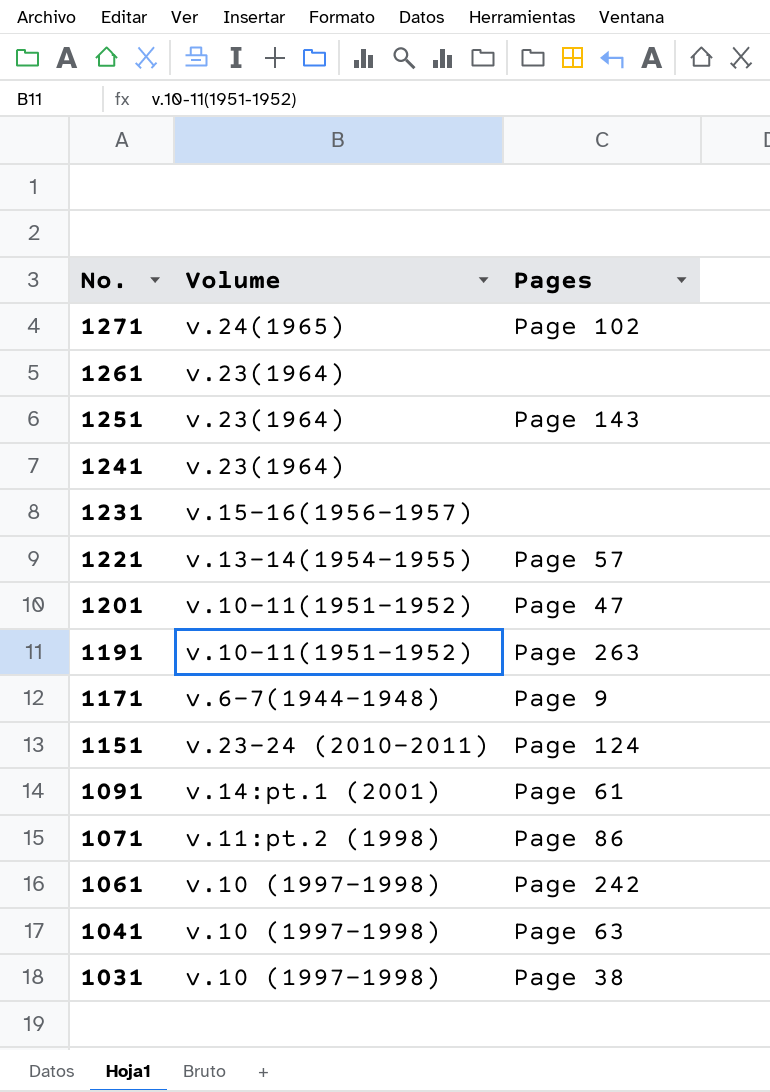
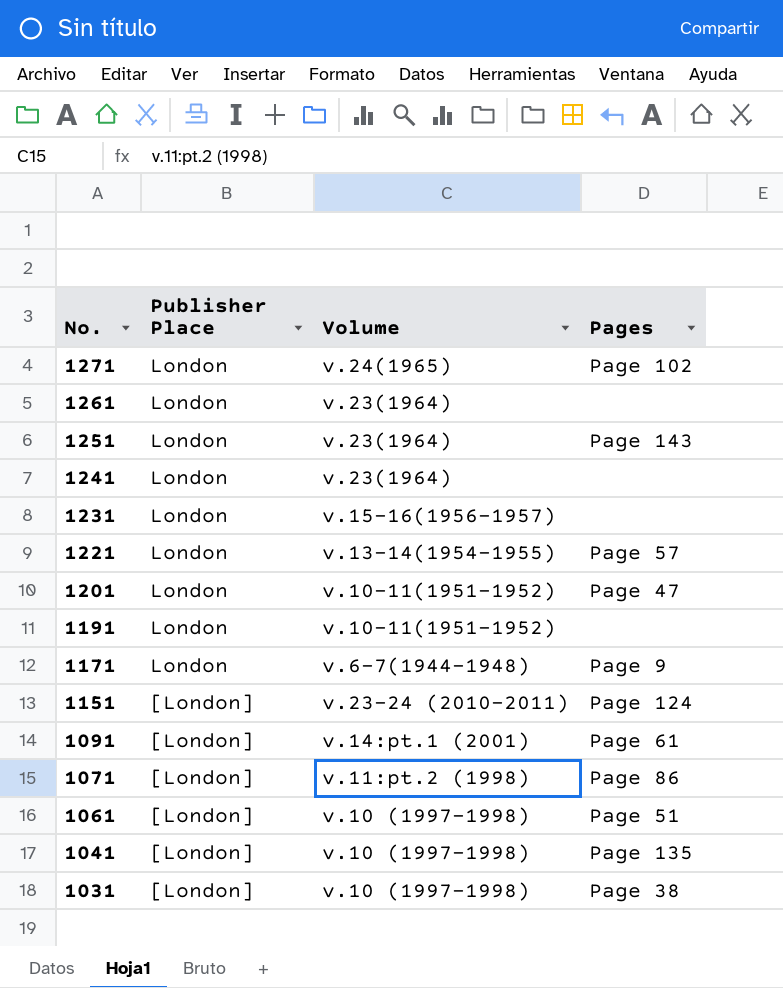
column Publisher Place | position: none -> 2
1191 | Pages: Page 263 -> none
1061 | Pages: Page 242 -> Page 51
1041 | Pages: Page 63 -> Page 135

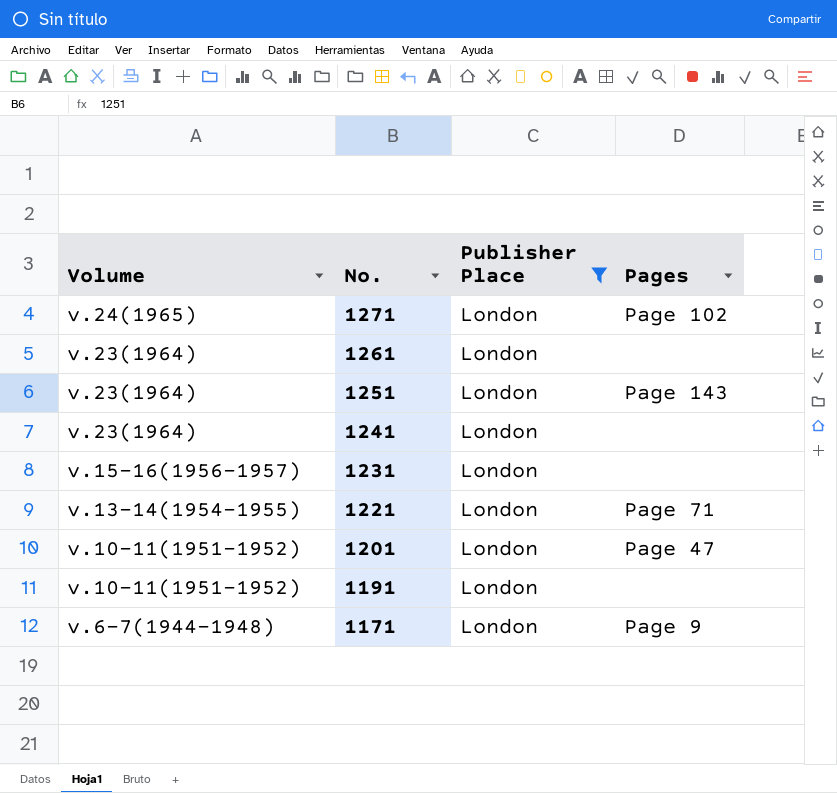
filter: none -> Publisher Place = London
column Volume | position: 3 -> 1
1221 | Pages: Page 57 -> Page 71

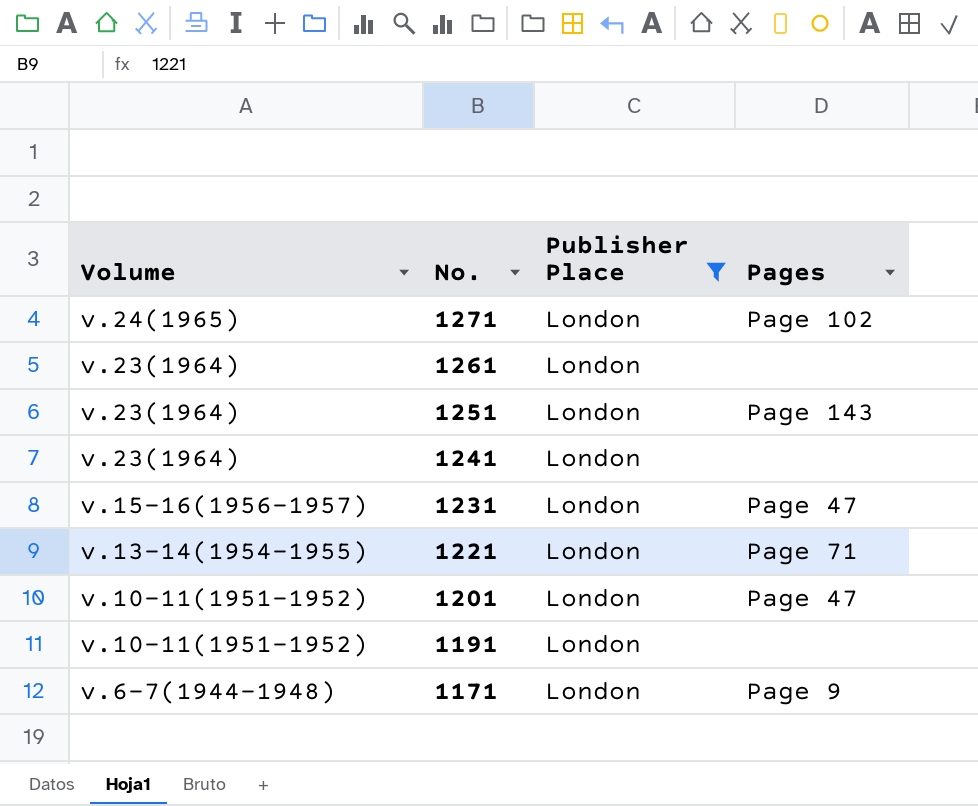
1231 | Pages: none -> Page 47

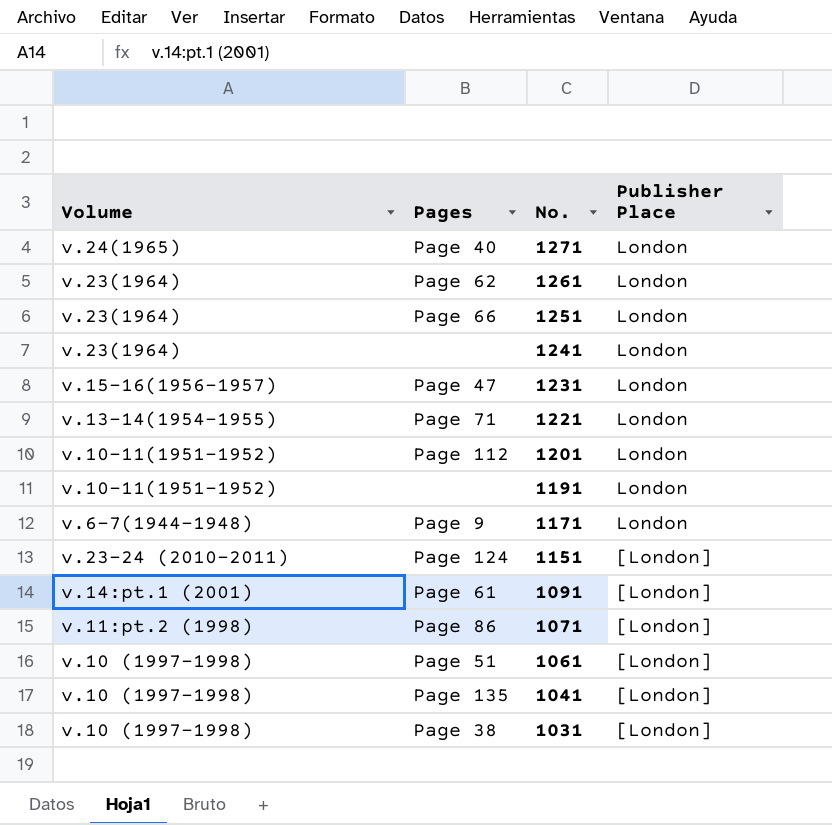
filter: Publisher Place = London -> none
column Pages | position: 4 -> 2
1271 | Pages: Page 102 -> Page 40
1261 | Pages: none -> Page 62
1251 | Pages: Page 143 -> Page 66
1201 | Pages: Page 47 -> Page 112

